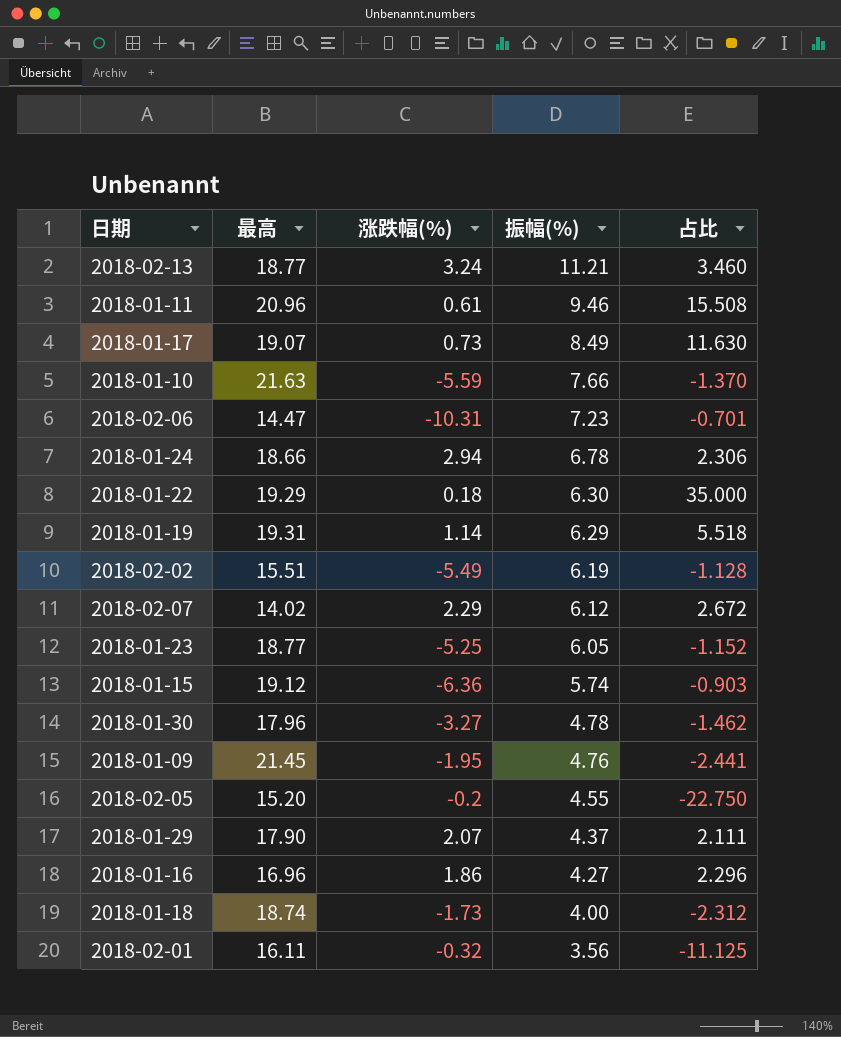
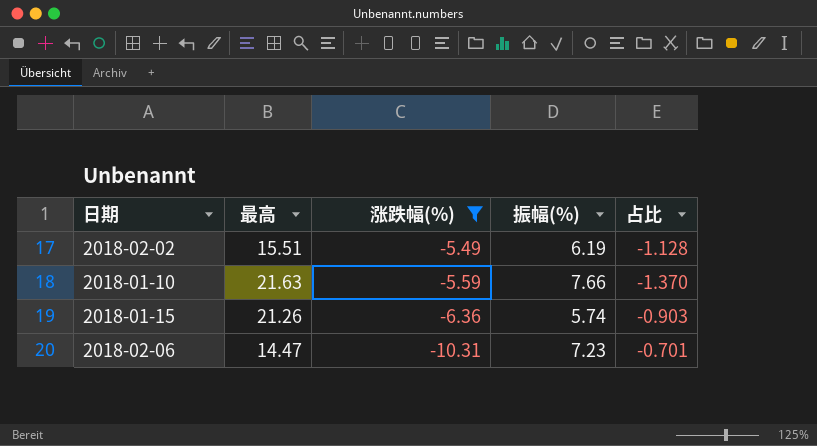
filter: none -> 涨跌幅(%) <= -5.49
row order: 振幅(%) descending -> 涨跌幅(%) descending
2018-01-15 | 最高: 19.12 -> 21.26

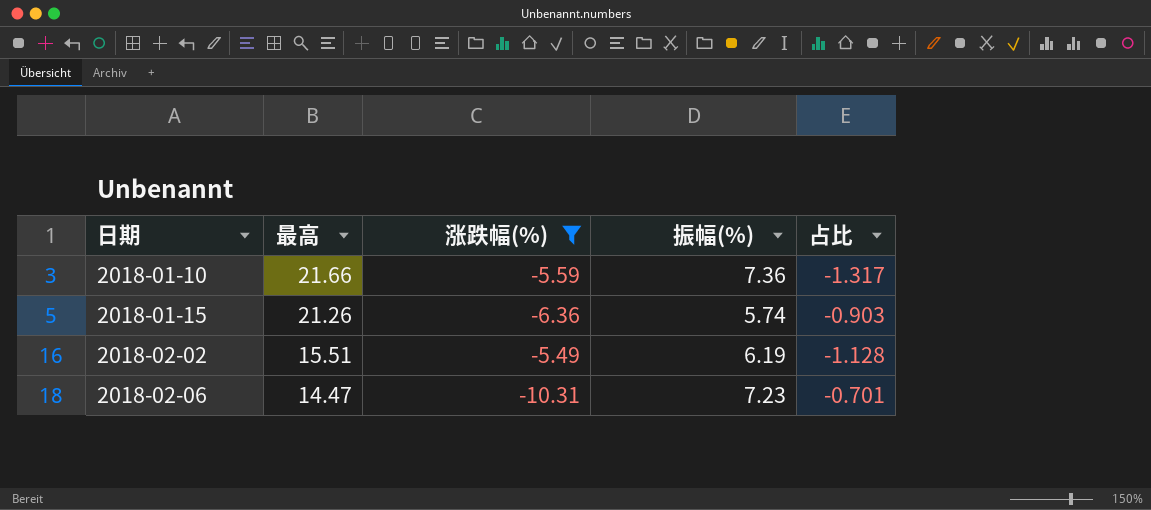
row order: 涨跌幅(%) descending -> 日期 ascending
2018-01-10 | 最高: 21.63 -> 21.66
2018-01-10 | 振幅(%): 7.66 -> 7.36
2018-01-10 | 占比: -1.370 -> -1.317

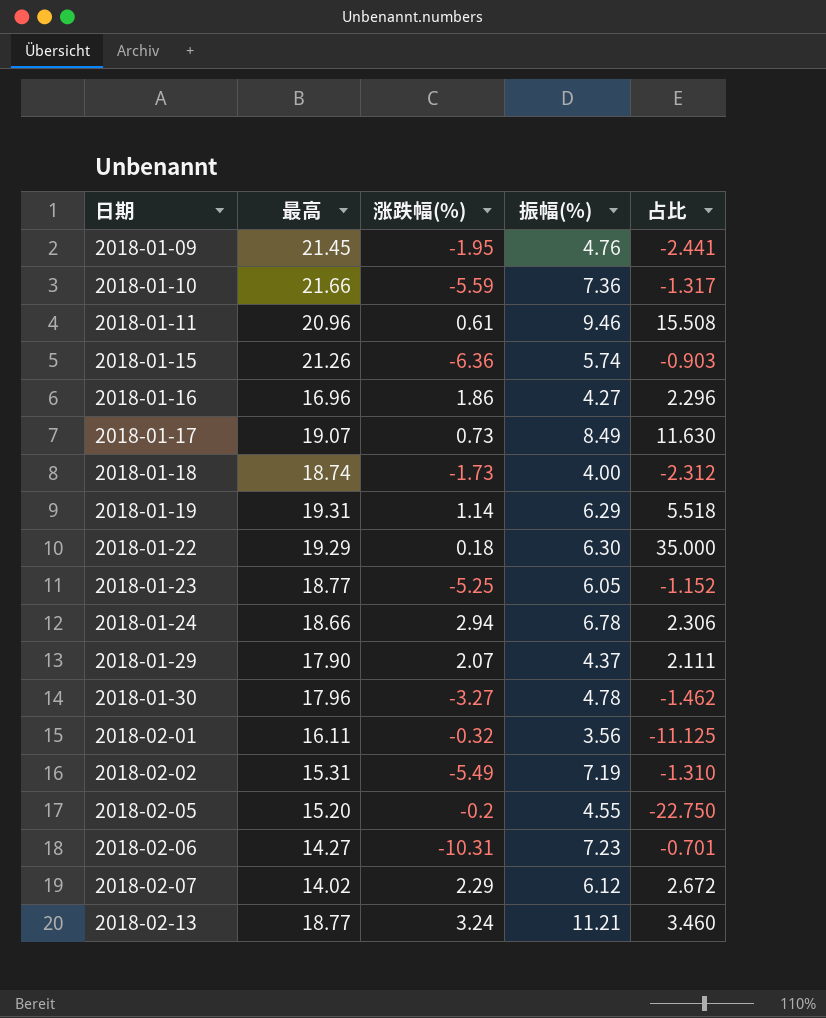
filter: 涨跌幅(%) <= -5.49 -> none
2018-02-02 | 最高: 15.51 -> 15.31
2018-02-02 | 振幅(%): 6.19 -> 7.19
2018-02-02 | 占比: -1.128 -> -1.310
2018-02-06 | 最高: 14.47 -> 14.27

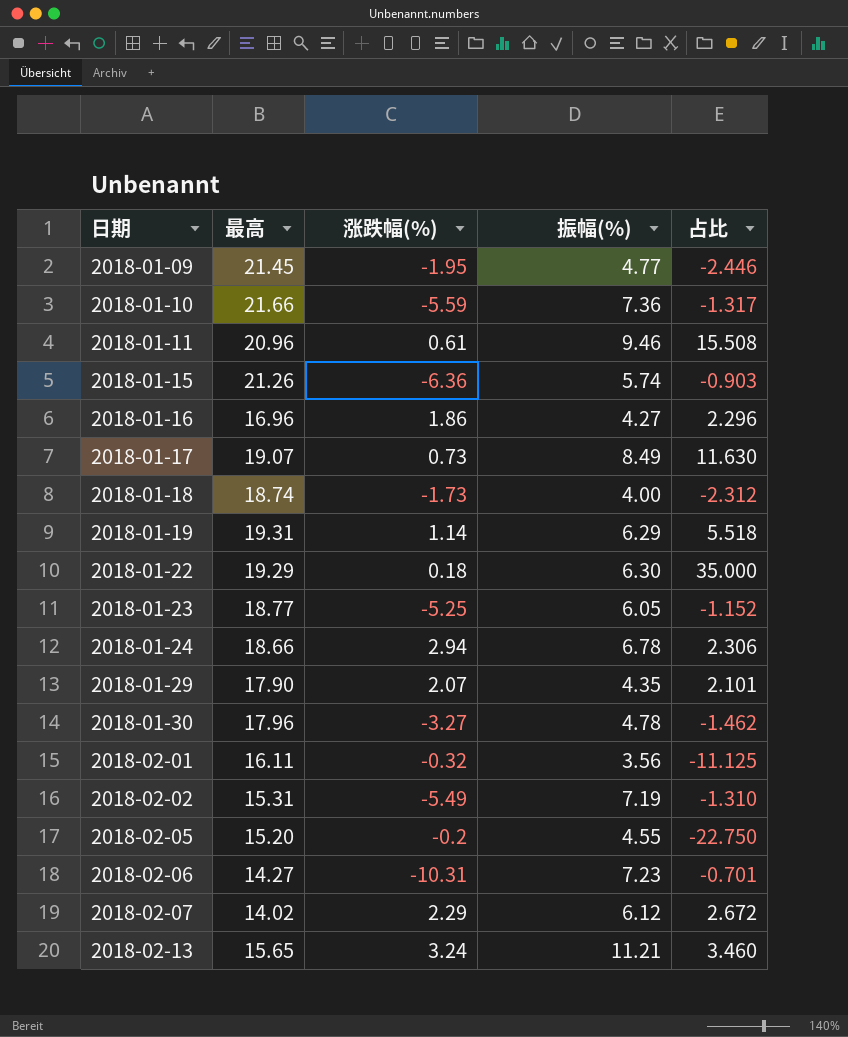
2018-01-09 | 振幅(%): 4.76 -> 4.77
2018-01-09 | 占比: -2.441 -> -2.446
2018-01-29 | 振幅(%): 4.37 -> 4.35
2018-01-29 | 占比: 2.111 -> 2.101
2018-02-13 | 最高: 18.77 -> 15.65

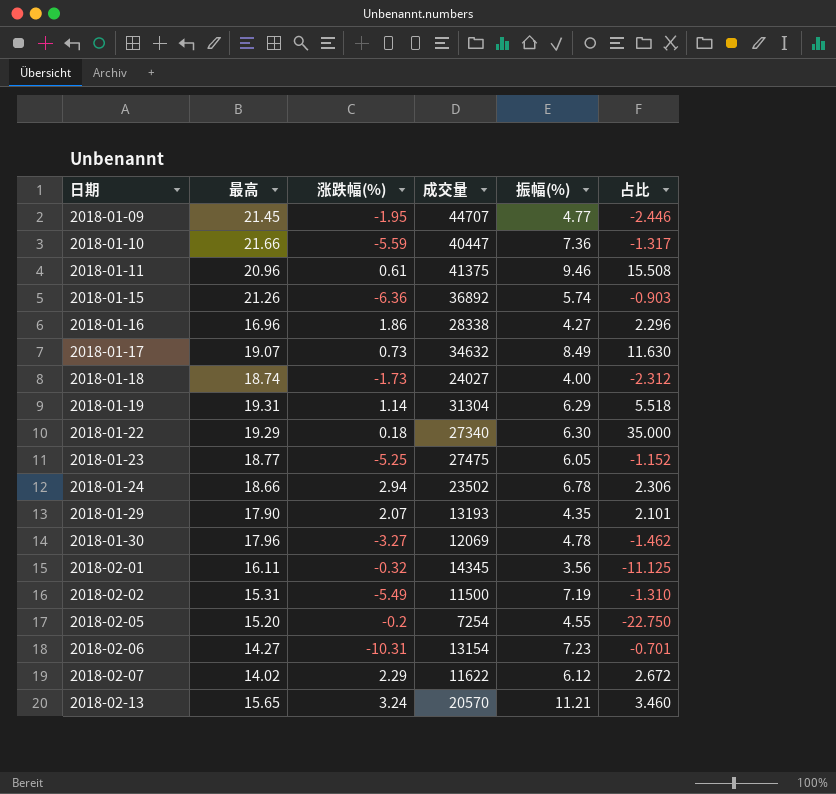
column 成交量 | position: none -> 4

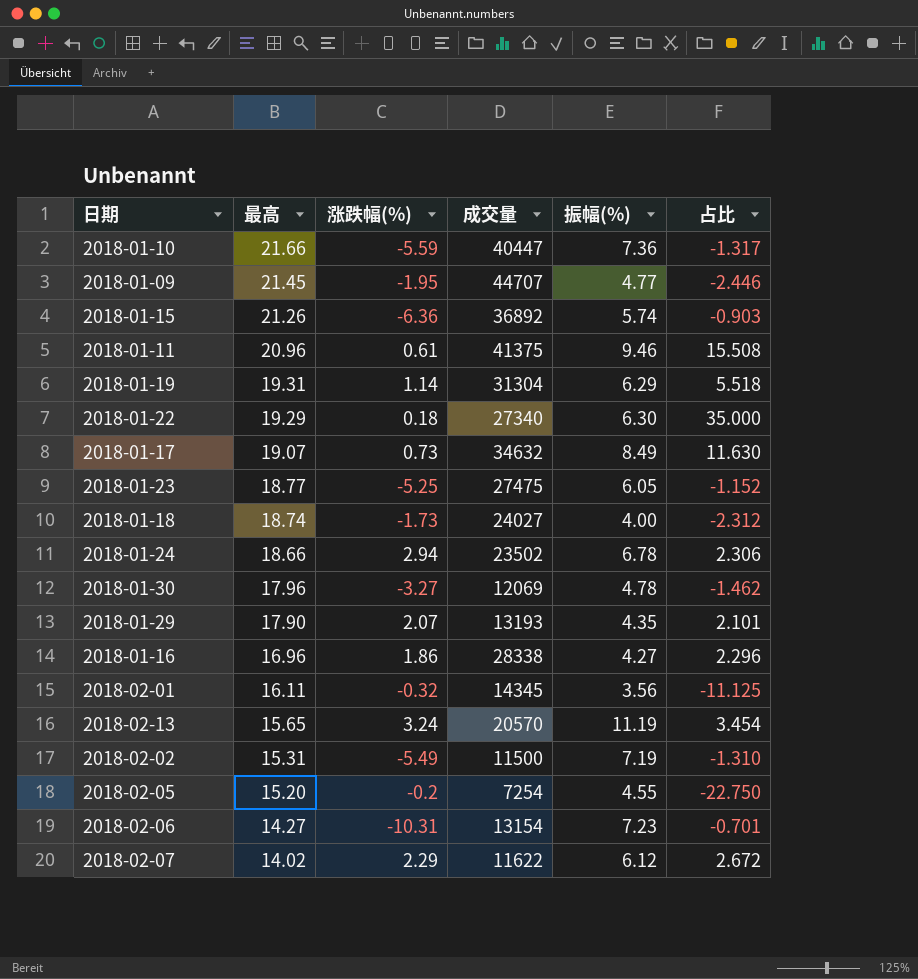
row order: 日期 ascending -> 最高 descending
2018-02-13 | 振幅(%): 11.21 -> 11.19
2018-02-13 | 占比: 3.460 -> 3.454

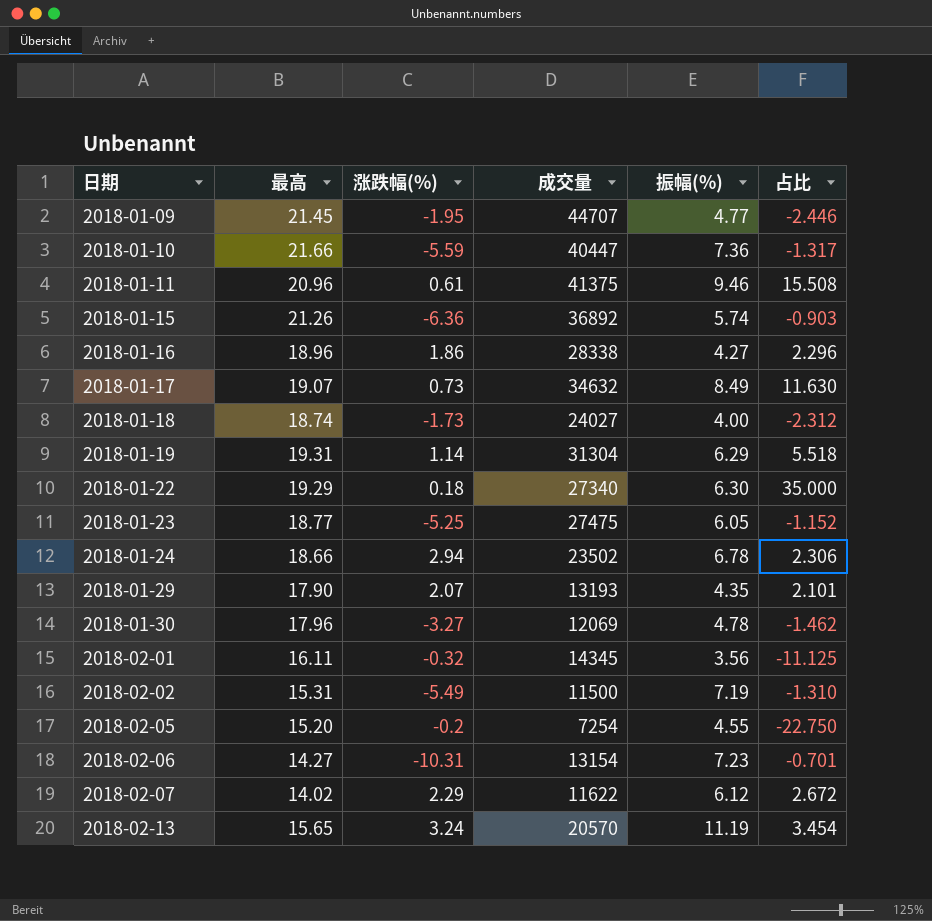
row order: 最高 descending -> 日期 ascending
2018-01-16 | 最高: 16.96 -> 18.96

